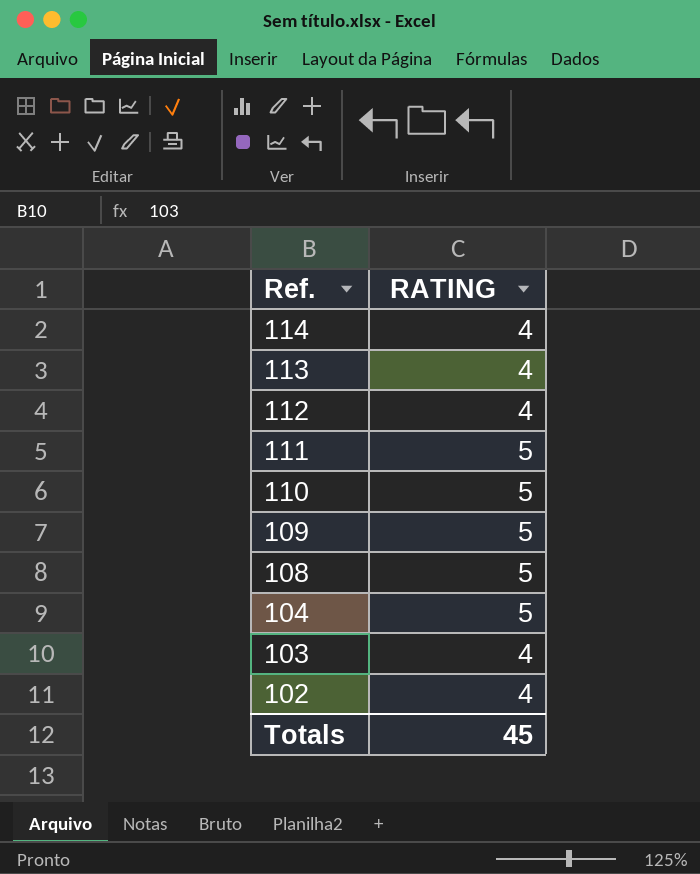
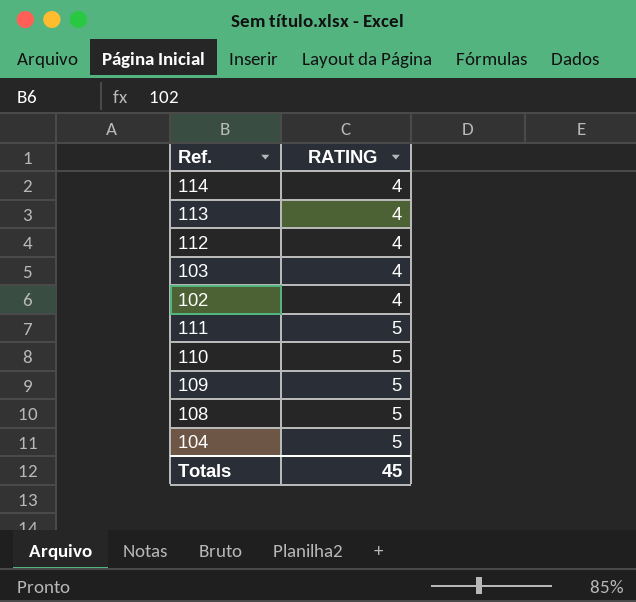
row order: Ref. descending -> RATING ascending

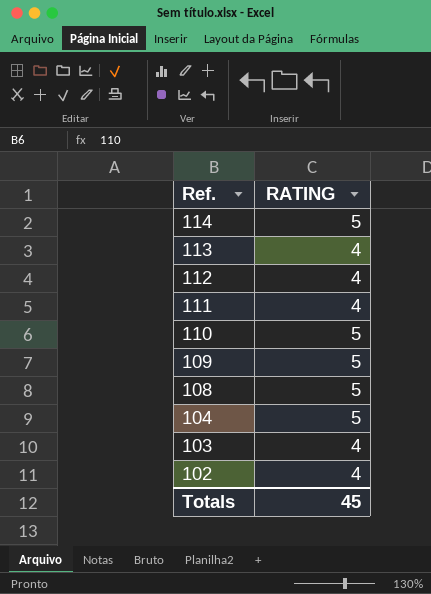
row order: RATING ascending -> Ref. descending
114 | RATING: 4 -> 5
111 | RATING: 5 -> 4

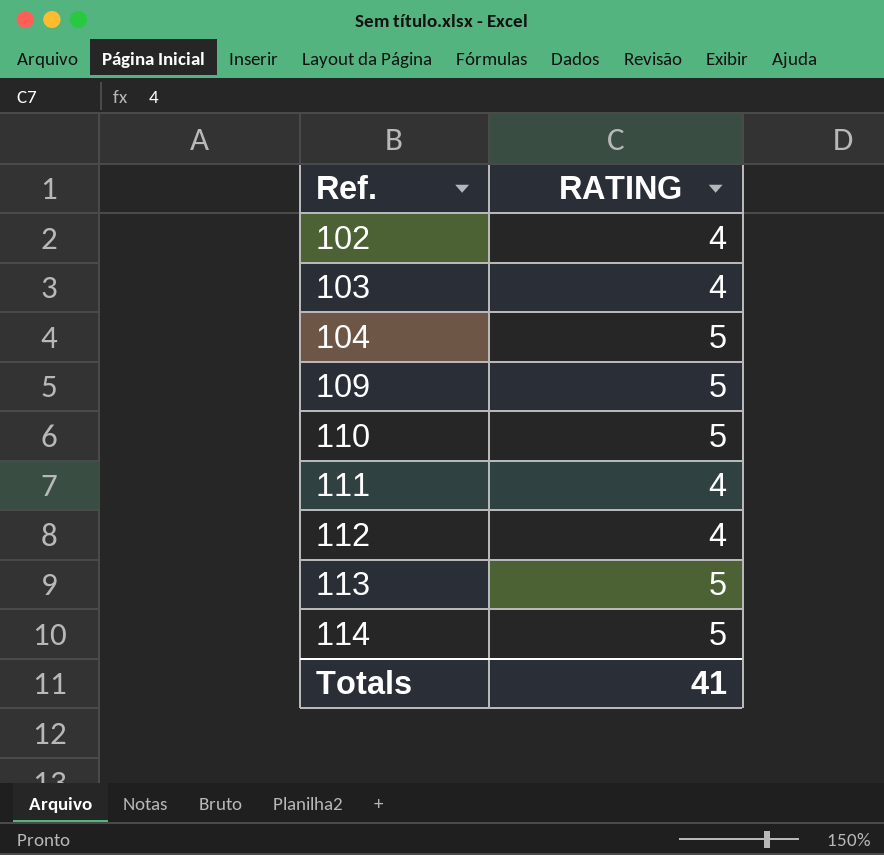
row order: Ref. descending -> Ref. ascending
row 108: 5 -> none
113 | RATING: 4 -> 5
Totals | RATING: 45 -> 41

